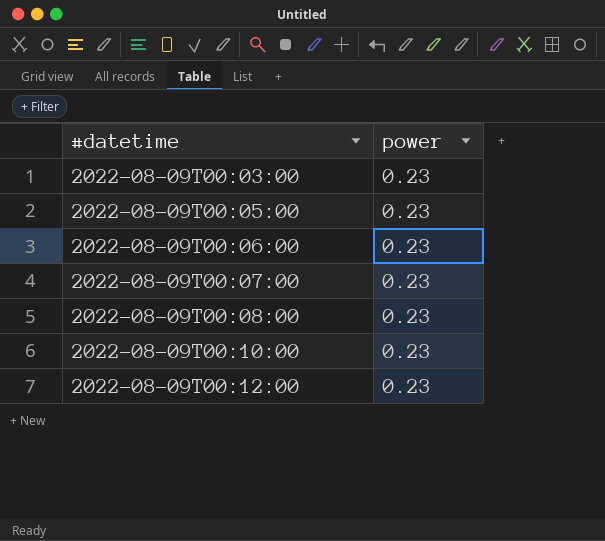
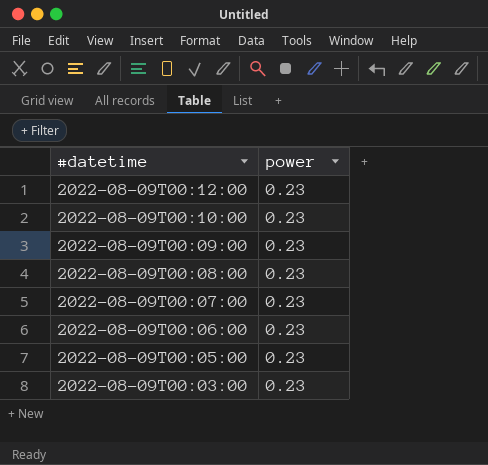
row order: #datetime ascending -> #datetime descending
row 2022-08-09T00:09:00: none -> 0.23

